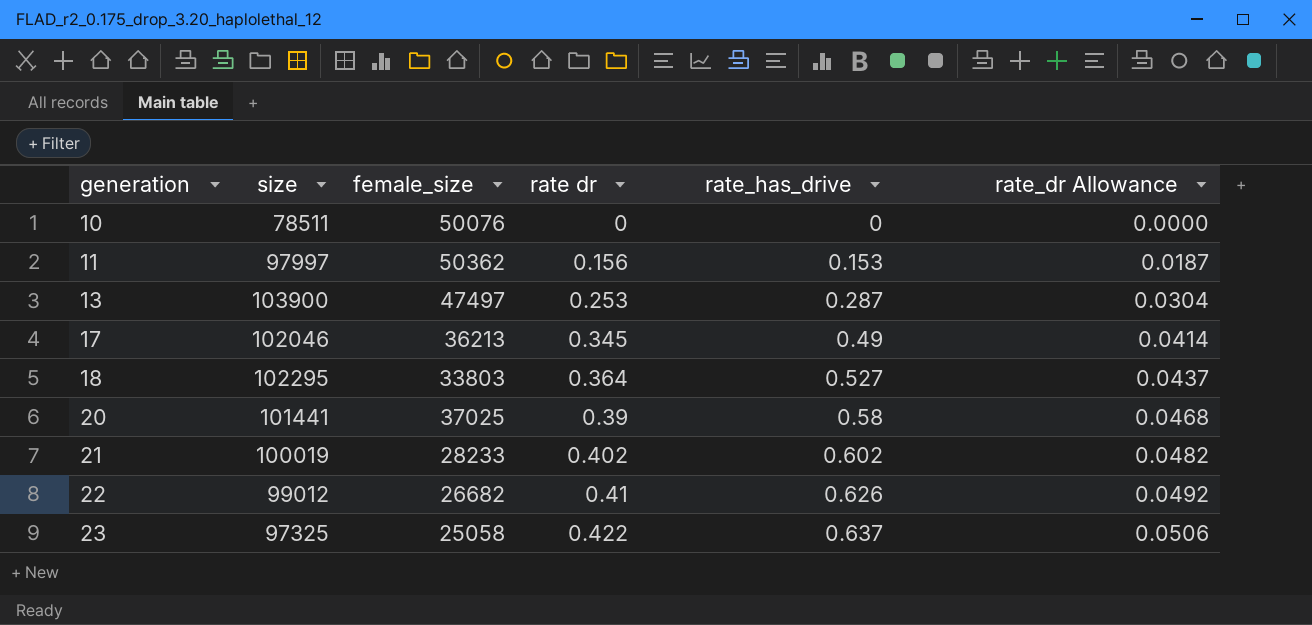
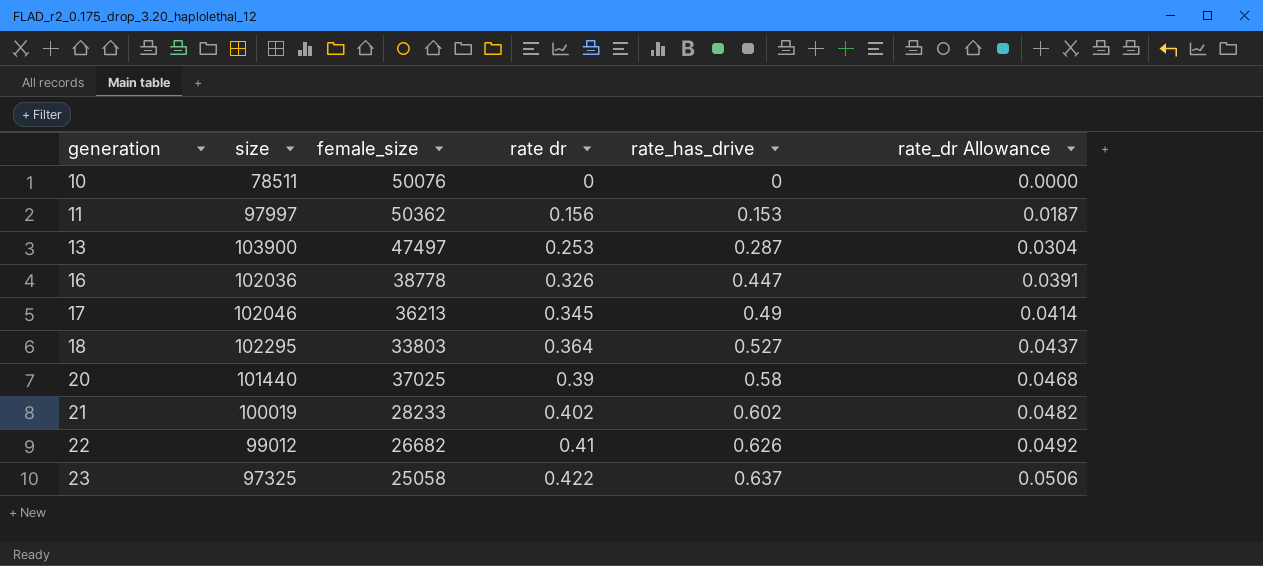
row 16: none -> 102036 | 38778 | 0.326 | 0.447 | 0.0391
20 | size: 101441 -> 101440

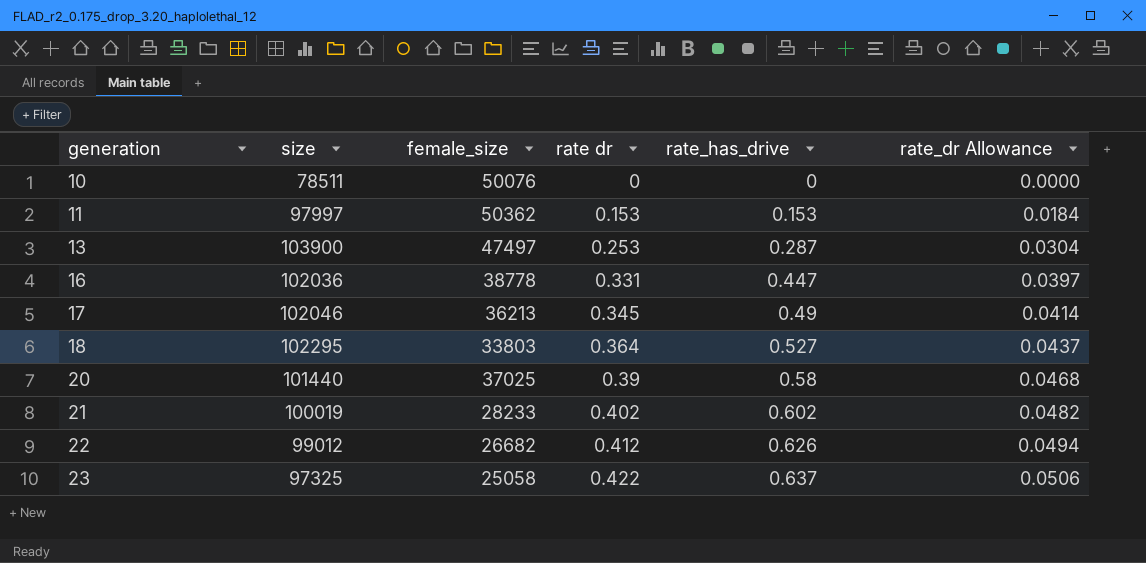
11 | rate dr: 0.156 -> 0.153
11 | rate_dr Allowance: 0.0187 -> 0.0184
16 | rate dr: 0.326 -> 0.331
16 | rate_dr Allowance: 0.0391 -> 0.0397
22 | rate dr: 0.41 -> 0.412
22 | rate_dr Allowance: 0.0492 -> 0.0494

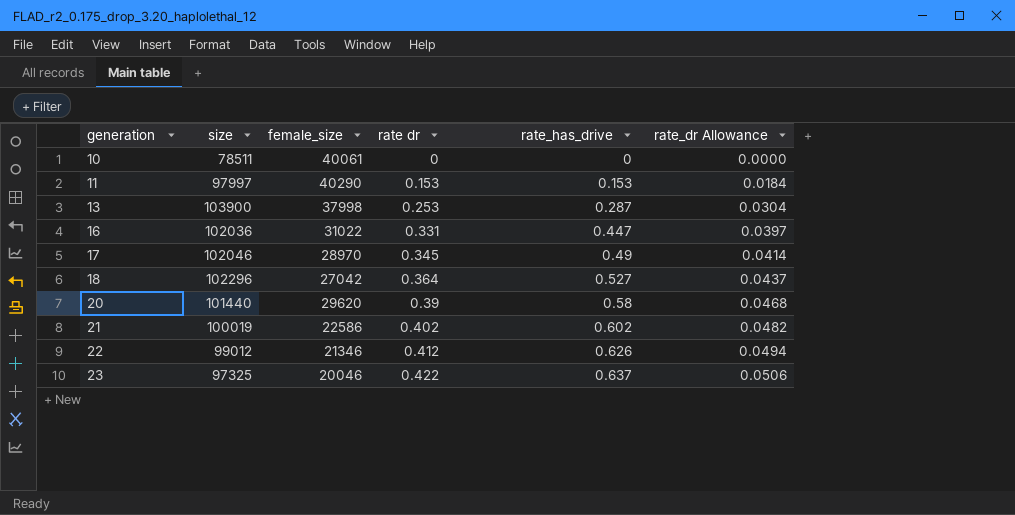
10 | female_size: 50076 -> 40061
11 | female_size: 50362 -> 40290
13 | female_size: 47497 -> 37998
16 | female_size: 38778 -> 31022
17 | female_size: 36213 -> 28970
18 | size: 102295 -> 102296
18 | female_size: 33803 -> 27042
20 | female_size: 37025 -> 29620
21 | female_size: 28233 -> 22586
22 | female_size: 26682 -> 21346
23 | female_size: 25058 -> 20046

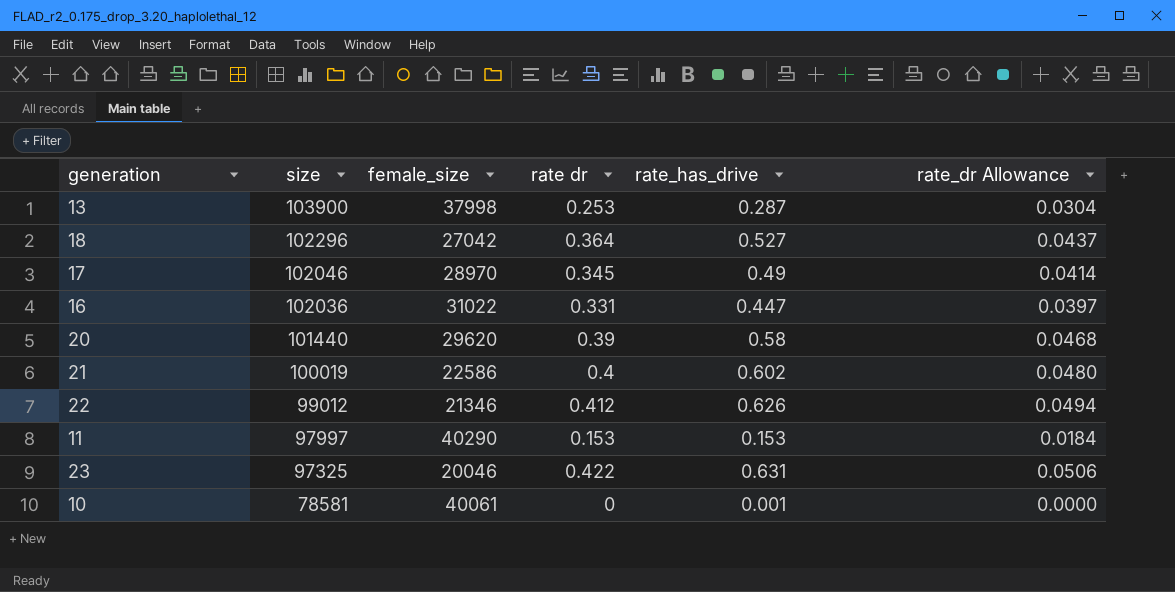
row order: generation ascending -> size descending
21 | rate dr: 0.402 -> 0.4
21 | rate_dr Allowance: 0.0482 -> 0.0480
23 | rate_has_drive: 0.637 -> 0.631
10 | size: 78511 -> 78581
10 | rate_has_drive: 0 -> 0.001

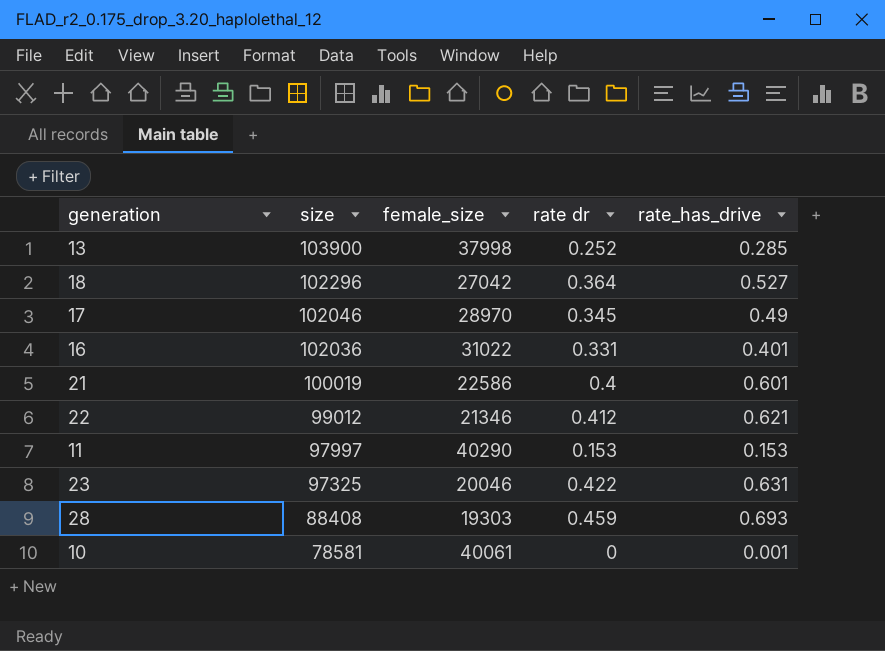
column rate_dr Allowance | formula: [rate dr] * 0.12 -> none
row 20: 101440 | 29620 | 0.39 | 0.58 | 0.0468 -> none
13 | rate dr: 0.253 -> 0.252
13 | rate_has_drive: 0.287 -> 0.285
16 | rate_has_drive: 0.447 -> 0.401
21 | rate_has_drive: 0.602 -> 0.601
22 | rate_has_drive: 0.626 -> 0.621
row 28: none -> 88408 | 19303 | 0.459 | 0.693

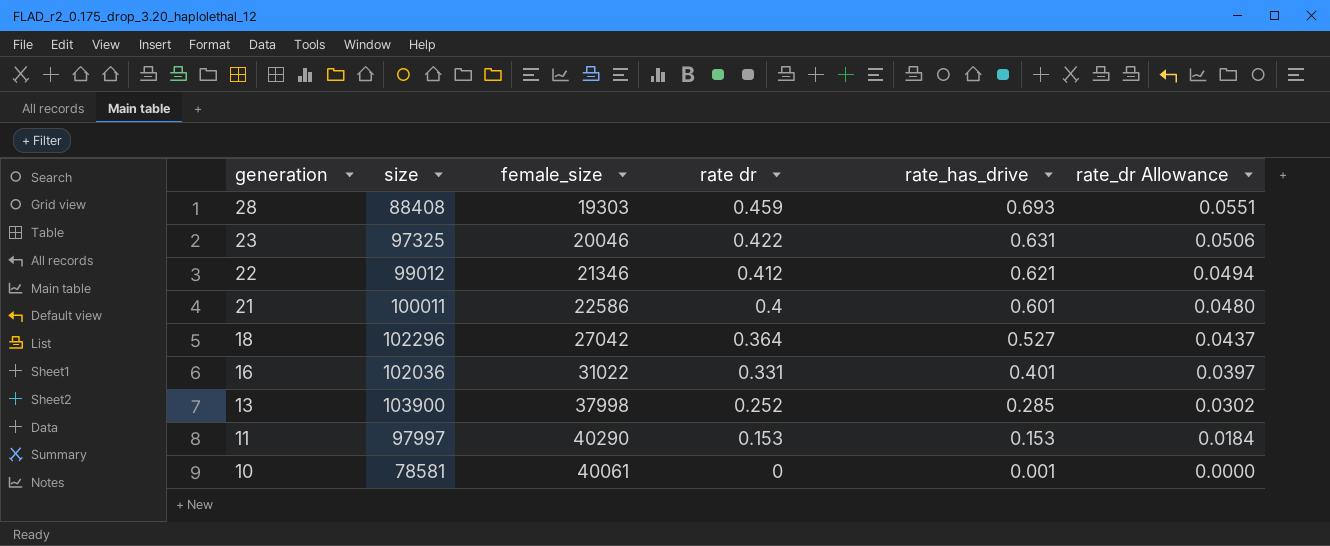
row order: size descending -> generation descending
column rate_dr Allowance | formula: none -> [rate dr] * 0.12
row 17: 102046 | 28970 | 0.345 | 0.49 -> none
21 | size: 100019 -> 100011

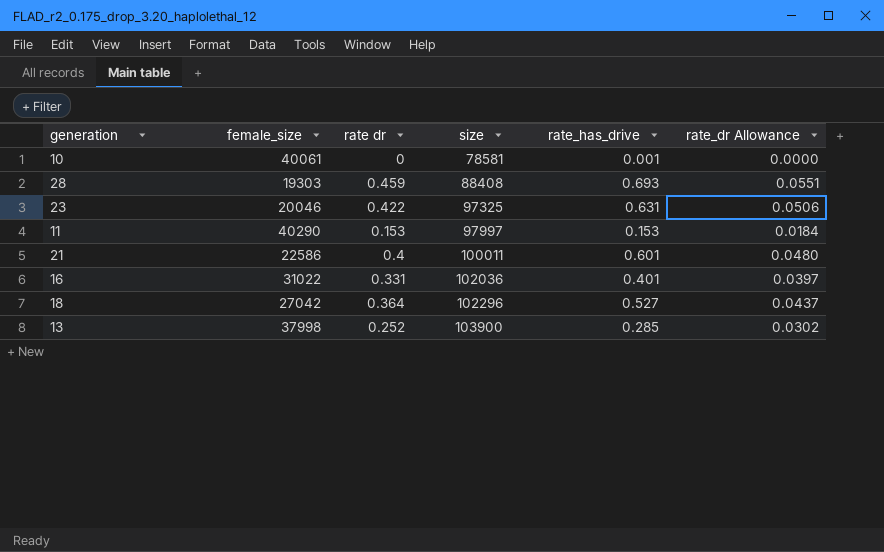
row order: generation descending -> size ascending
column size | position: 2 -> 4
row 22: 99012 | 21346 | 0.412 | 0.621 | 0.0494 -> none

